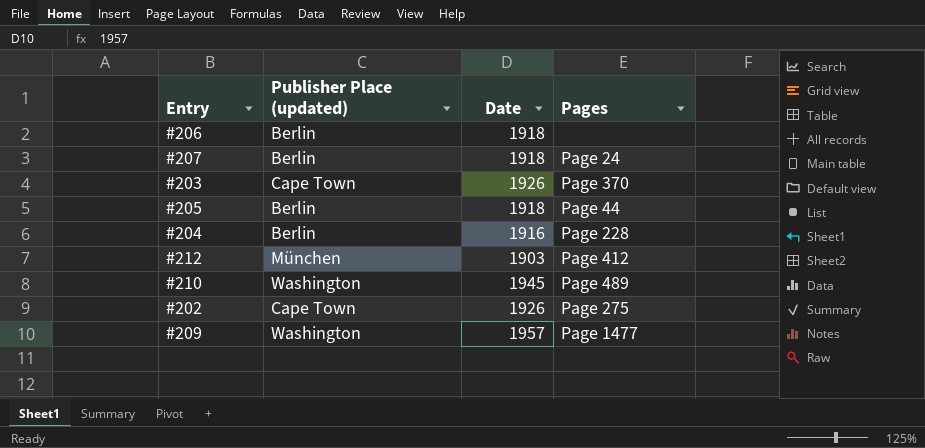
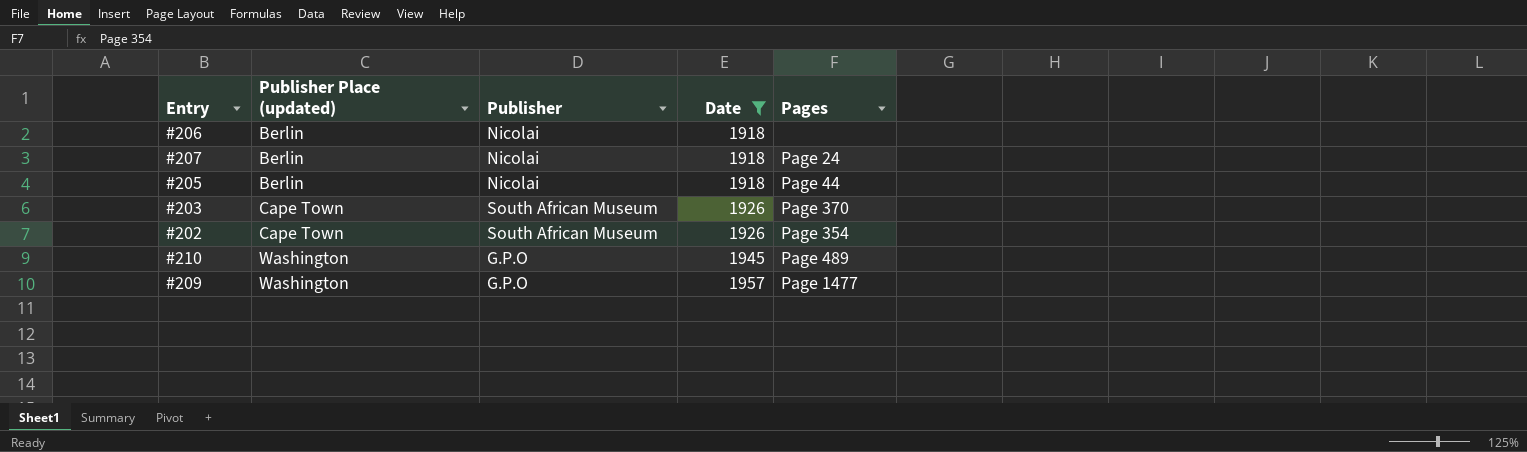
filter: none -> Date >= 1918
row order: none -> Publisher Place (updated) ascending
column Publisher | position: none -> 3
#202 | Pages: Page 275 -> Page 354

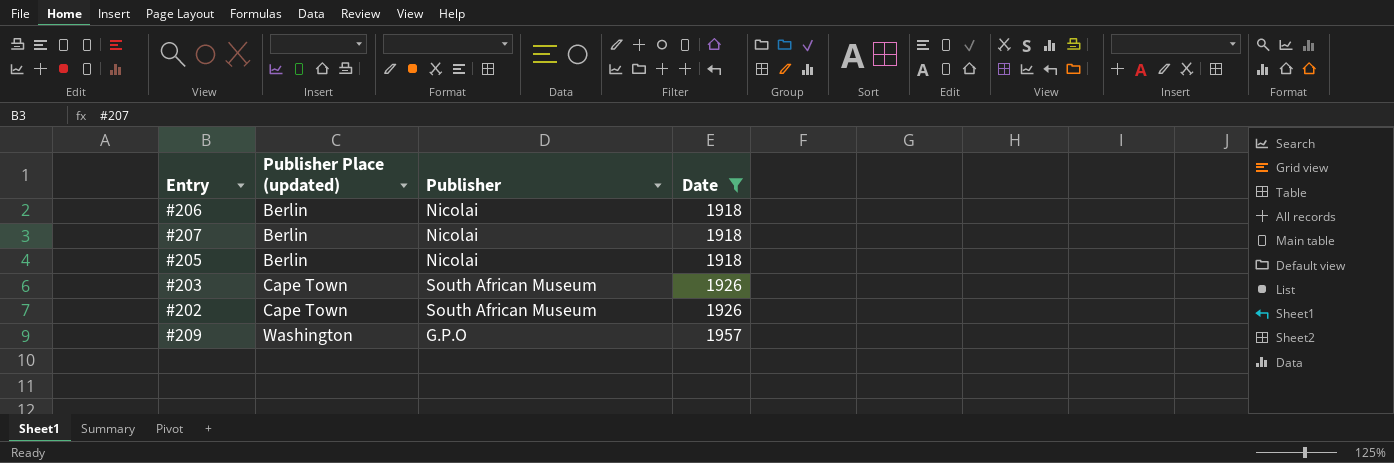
column Pages | position: 5 -> none
row #210: Washington | G.P.O | 1945 | Page 489 -> none

